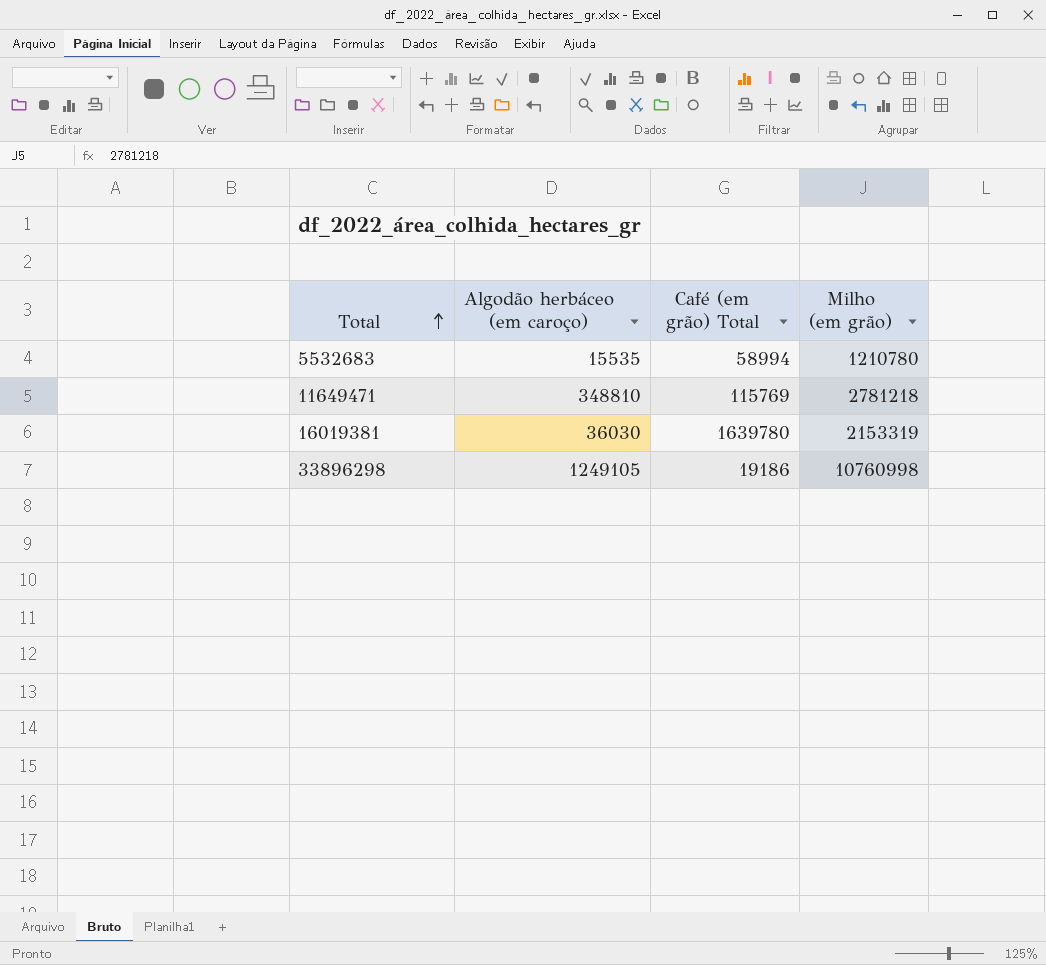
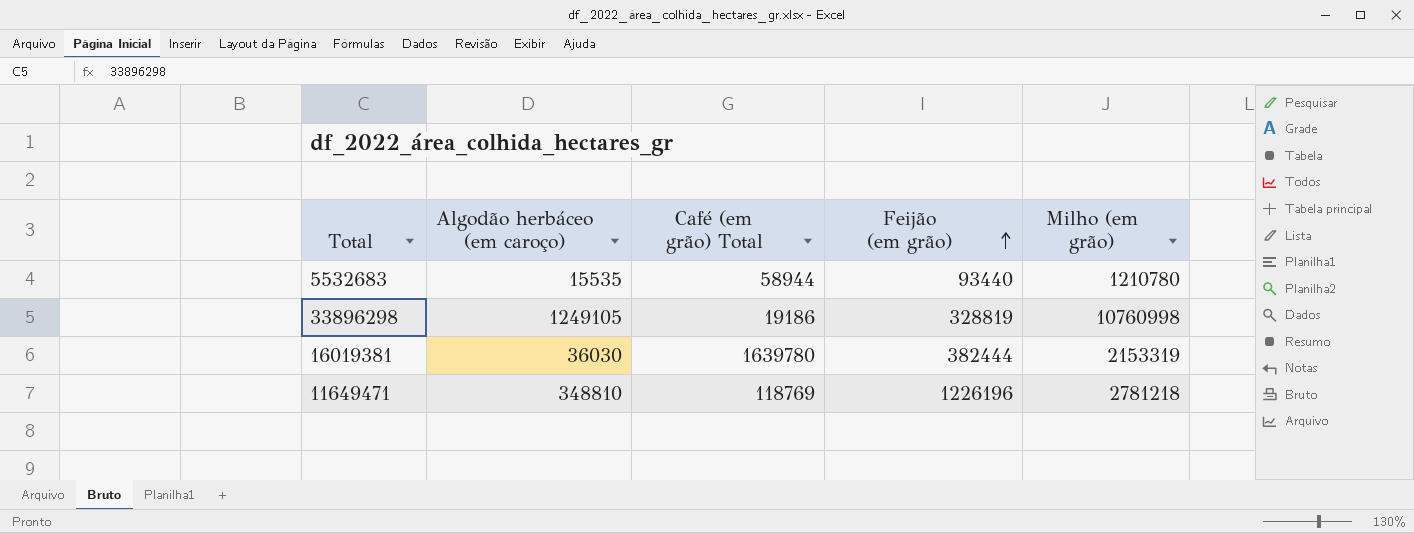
row order: Total ascending -> Feijão (em grão) ascending
column Feijão (em grão) | position: none -> 4
5532683 | Café (em grão) Total: 58994 -> 58944
11649471 | Café (em grão) Total: 115769 -> 118769

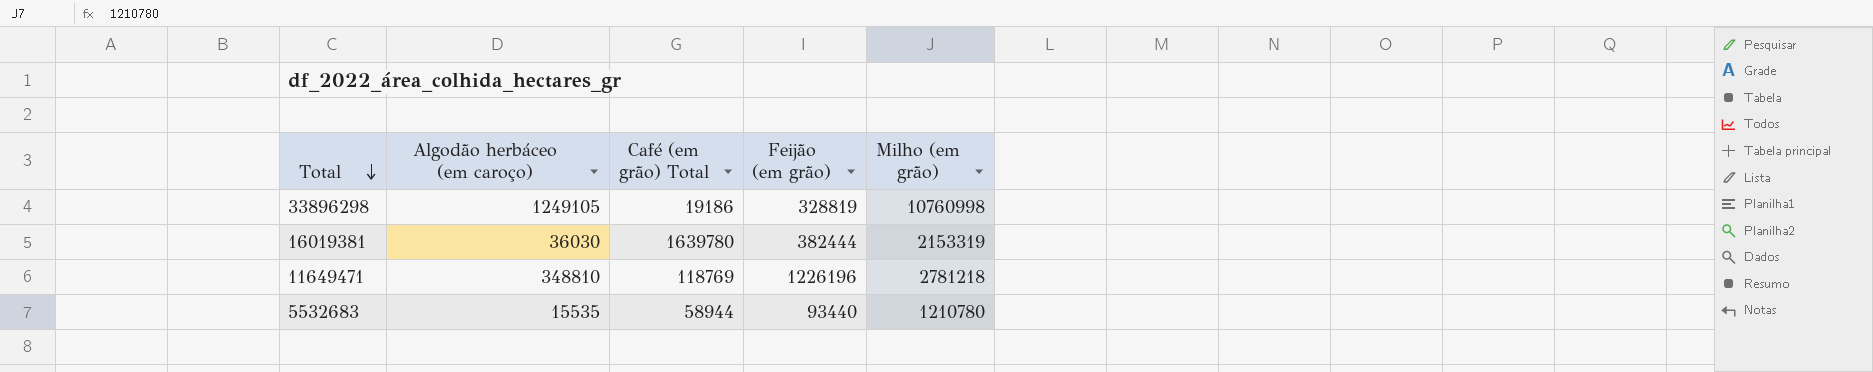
row order: Feijão (em grão) ascending -> Total descending

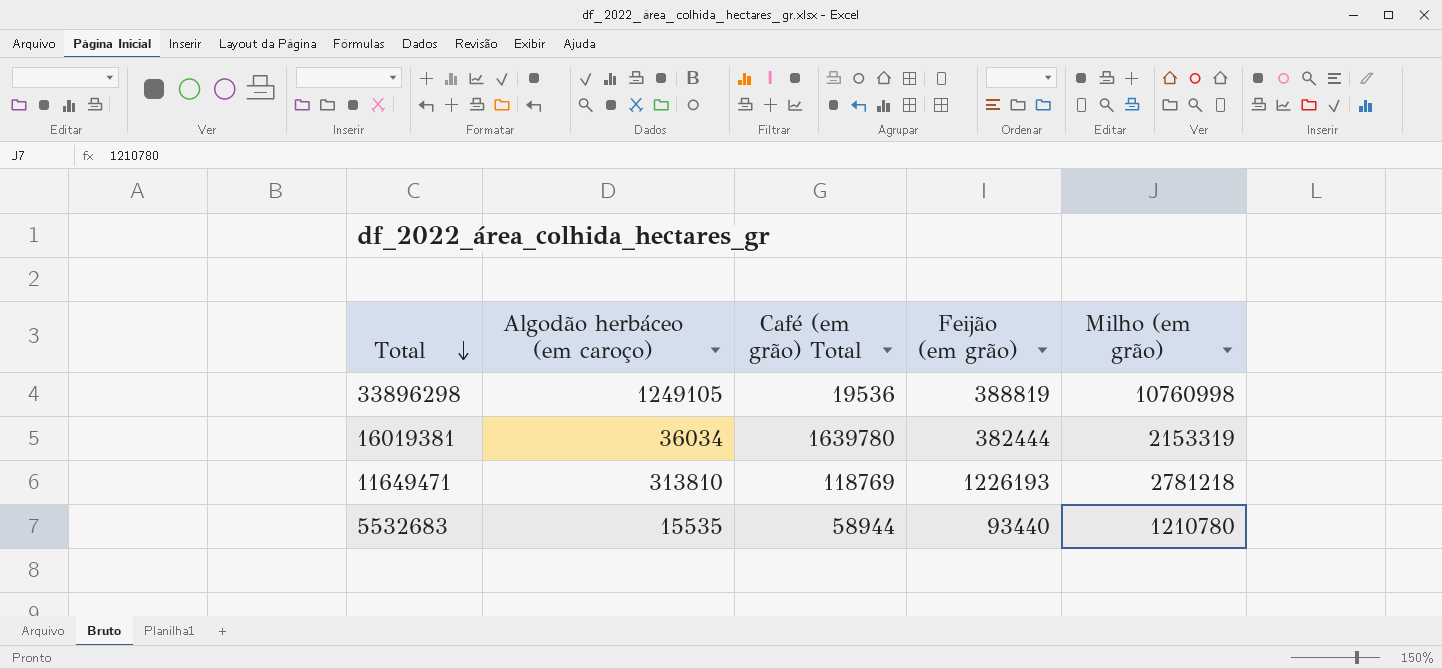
33896298 | Café (em grão) Total: 19186 -> 19536
33896298 | Feijão (em grão): 328819 -> 388819
16019381 | Algodão herbáceo (em caroço): 36030 -> 36034
11649471 | Algodão herbáceo (em caroço): 348810 -> 313810
11649471 | Feijão (em grão): 1226196 -> 1226193

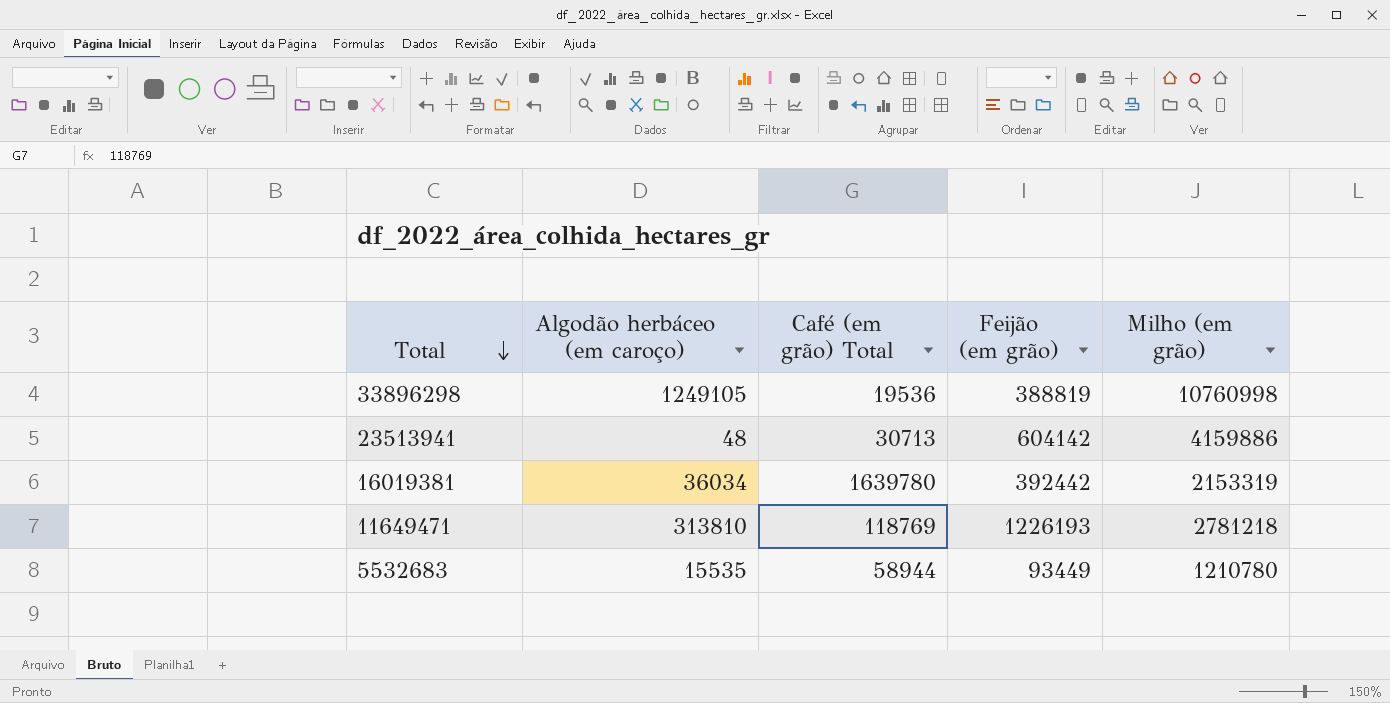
row 23513941: none -> 48 | 30713 | 604142 | 4159886
16019381 | Feijão (em grão): 382444 -> 392442
5532683 | Feijão (em grão): 93440 -> 93449

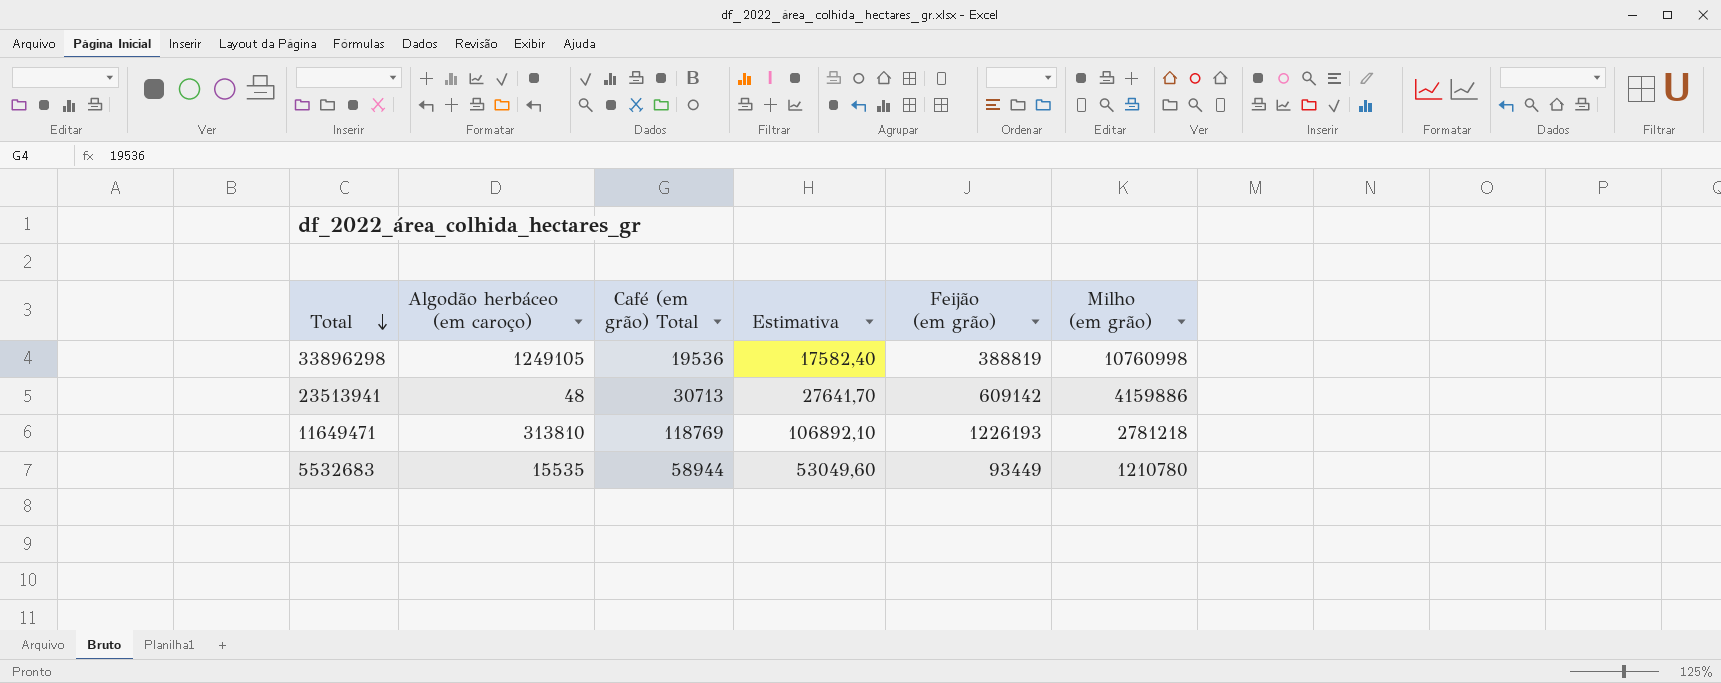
column Estimativa | formula: none -> [Café (em grão) Total] * 0,9
row 16019381: 36034 | 1639780 | 392442 | 2153319 -> none
23513941 | Feijão (em grão): 604142 -> 609142

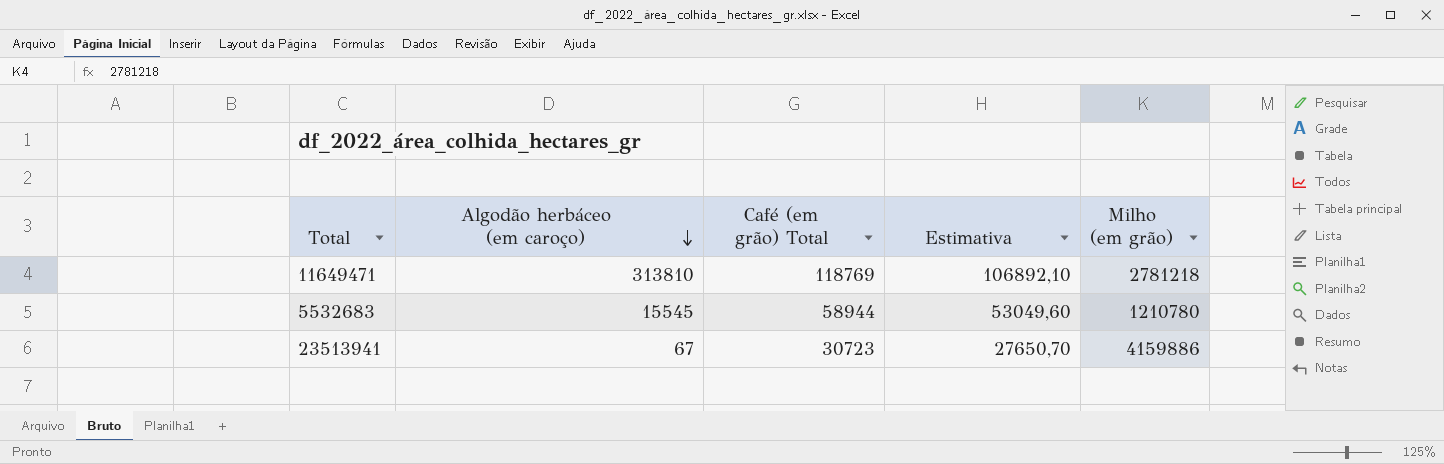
row order: Total descending -> Algodão herbáceo (em caroço) descending
column Feijão (em grão) | position: 5 -> none
row 33896298: 1249105 | 19536 | 17582,40 | 388819 | 10760998 -> none
5532683 | Algodão herbáceo (em caroço): 15535 -> 15545
23513941 | Algodão herbáceo (em caroço): 48 -> 67
23513941 | Café (em grão) Total: 30713 -> 30723
23513941 | Estimativa: 27641,70 -> 27650,70

